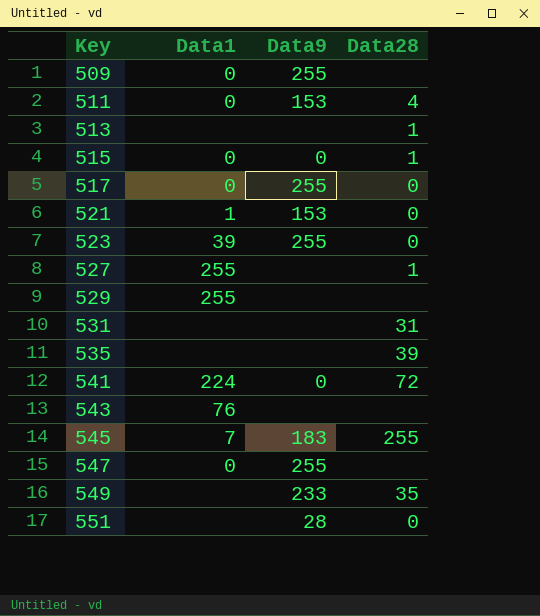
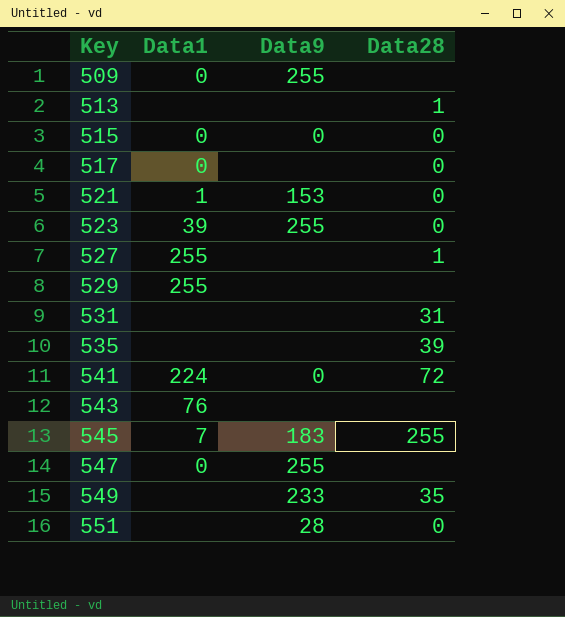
row 511: 0 | 153 | 4 -> none
515 | Data28: 1 -> 0
517 | Data9: 255 -> none

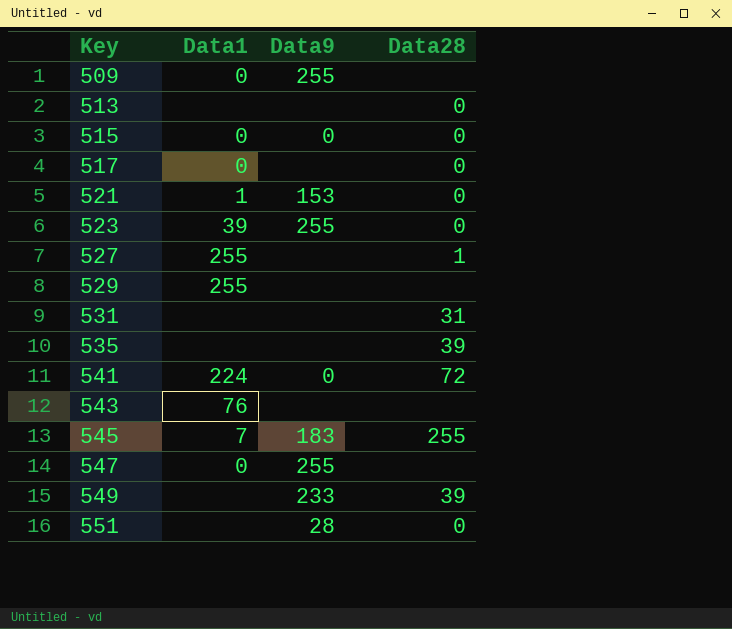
513 | Data28: 1 -> 0
549 | Data28: 35 -> 39

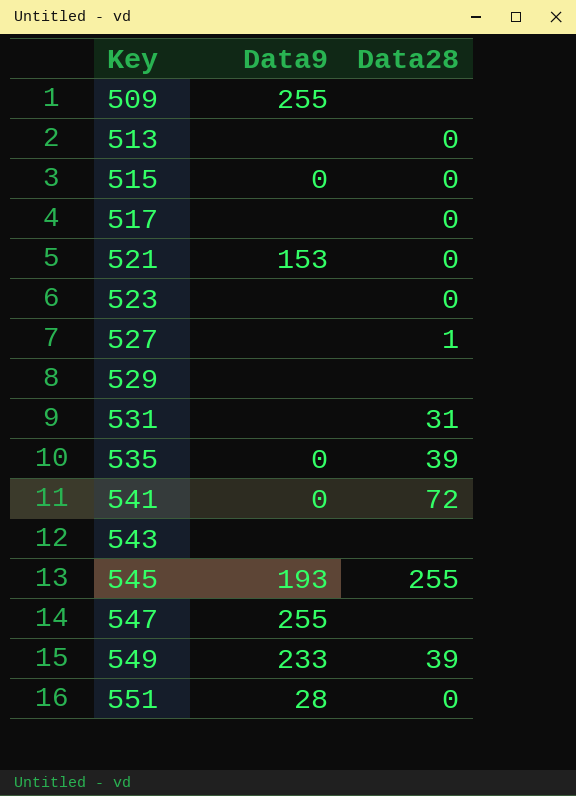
column Data1 | position: 2 -> none
523 | Data9: 255 -> none
535 | Data9: none -> 0
545 | Data9: 183 -> 193

